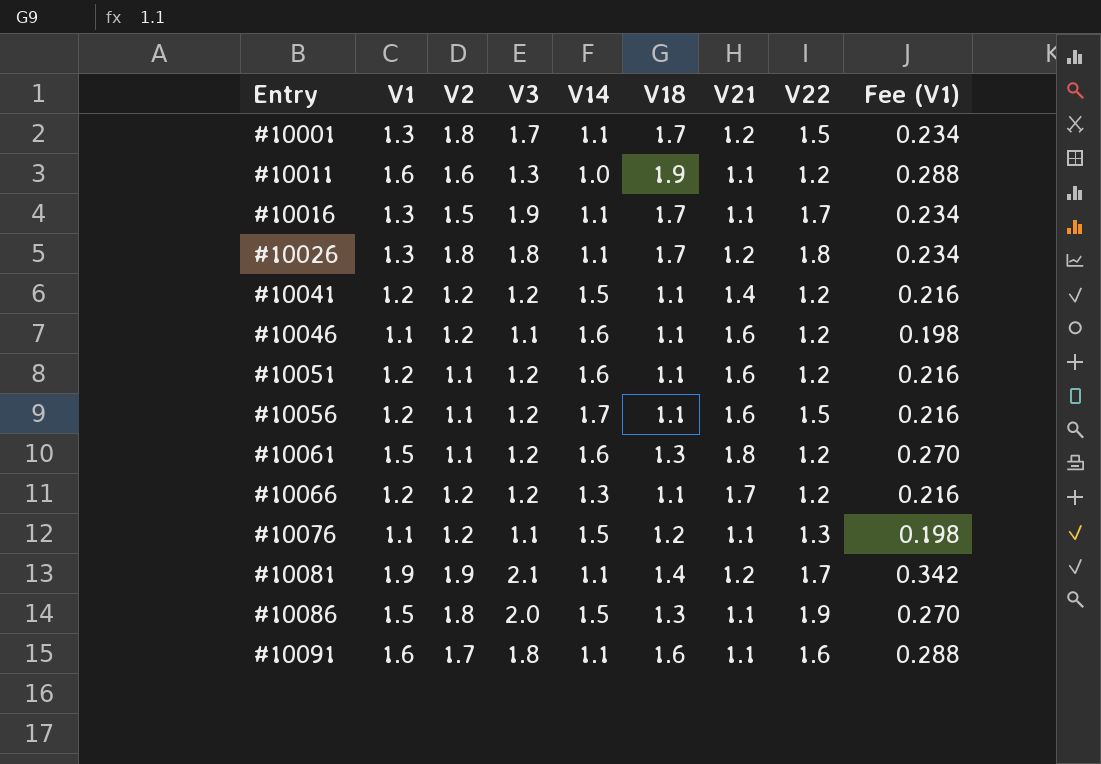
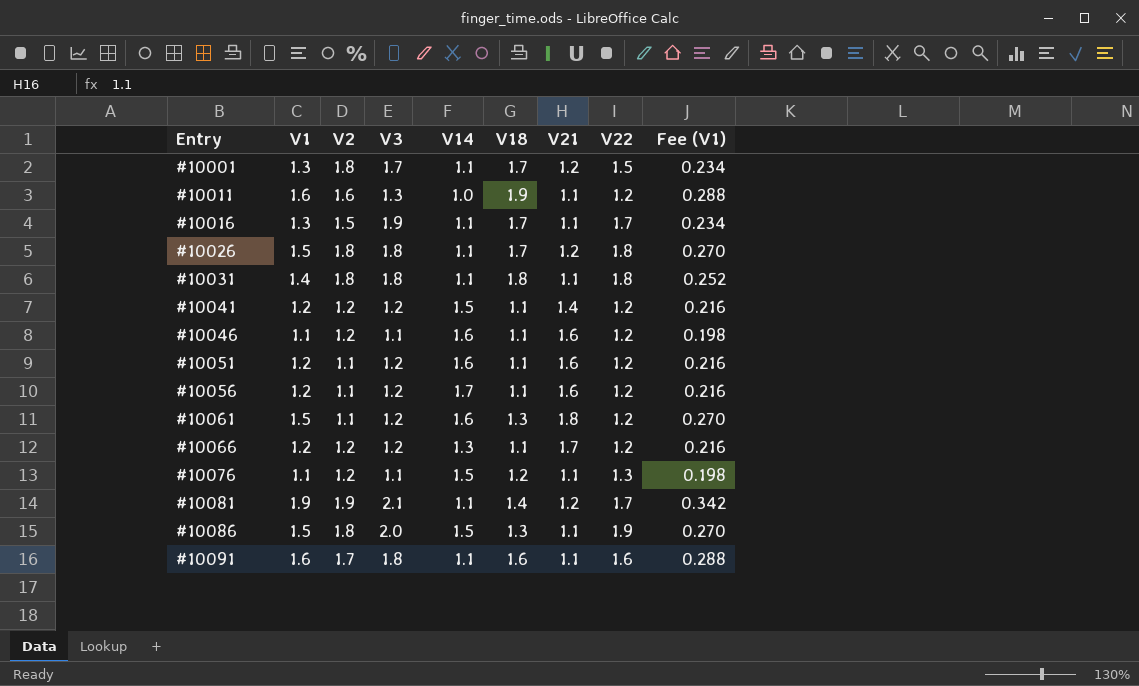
#10026 | V1: 1.3 -> 1.5
#10026 | Fee (V1): 0.234 -> 0.270
row #10031: none -> 1.4 | 1.8 | 1.8 | 1.1 | 1.8 | 1.1 | 1.8 | 0.252
#10056 | V22: 1.5 -> 1.2

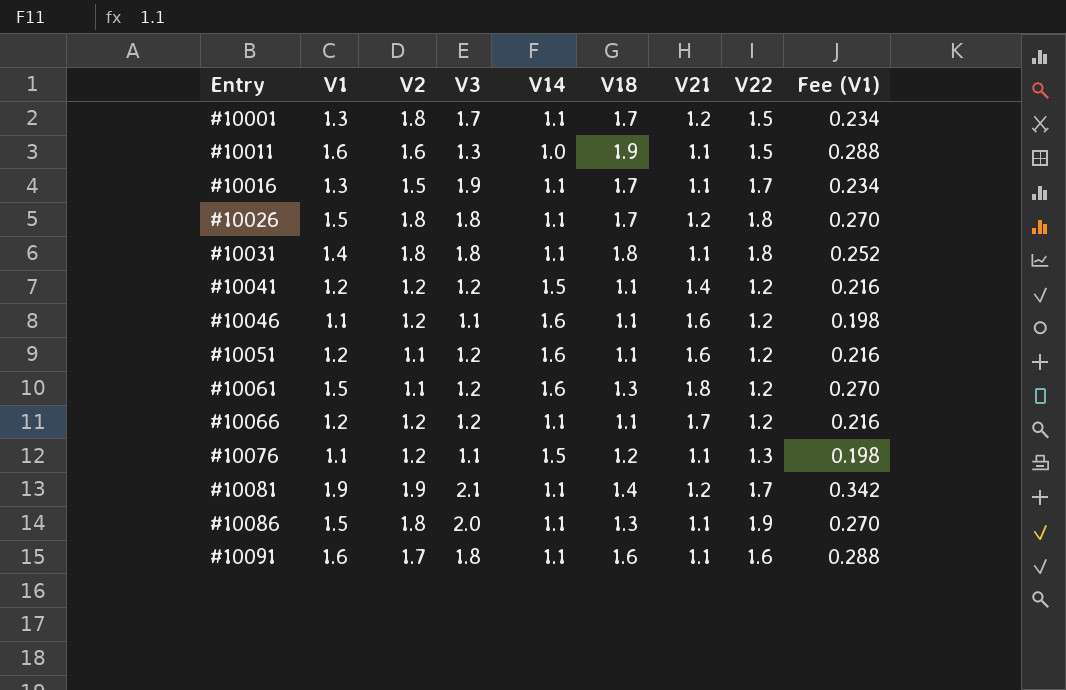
row #10056: 1.2 | 1.1 | 1.2 | 1.7 | 1.1 | 1.6 | 1.2 | 0.216 -> none
#10011 | V22: 1.2 -> 1.5
#10066 | V14: 1.3 -> 1.1
#10086 | V14: 1.5 -> 1.1

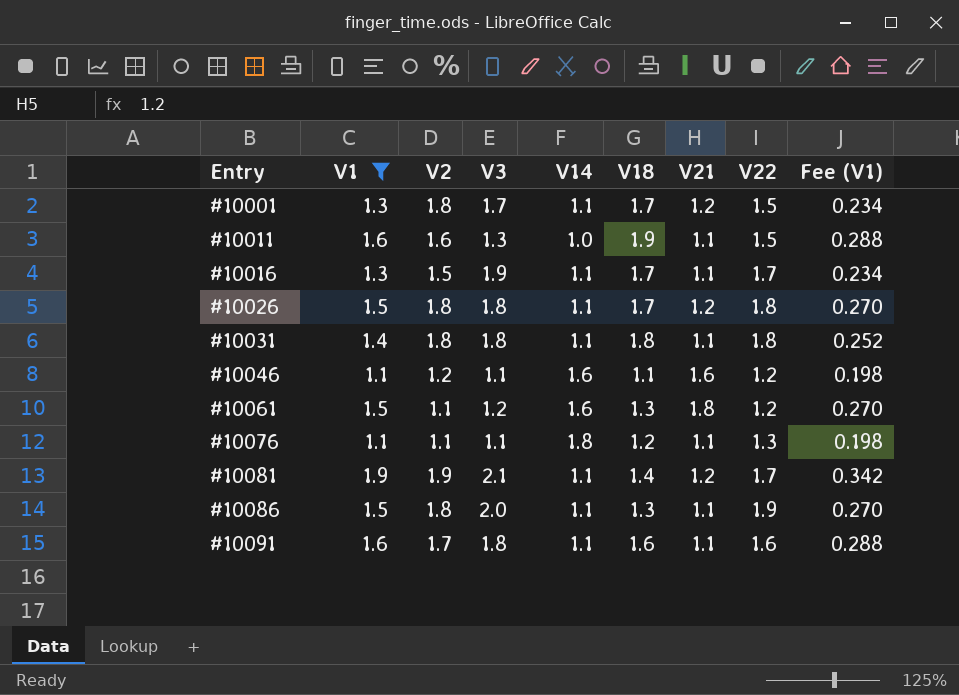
filter: none -> V1 != 1.2
#10076 | V2: 1.2 -> 1.1
#10076 | V14: 1.5 -> 1.8

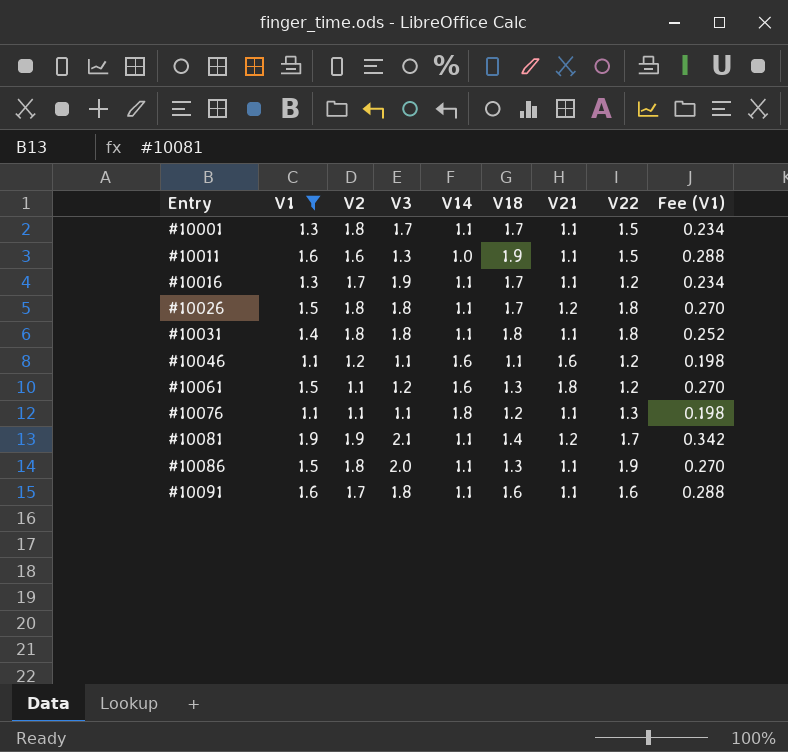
#10001 | V21: 1.2 -> 1.1
#10016 | V2: 1.5 -> 1.7
#10016 | V22: 1.7 -> 1.2

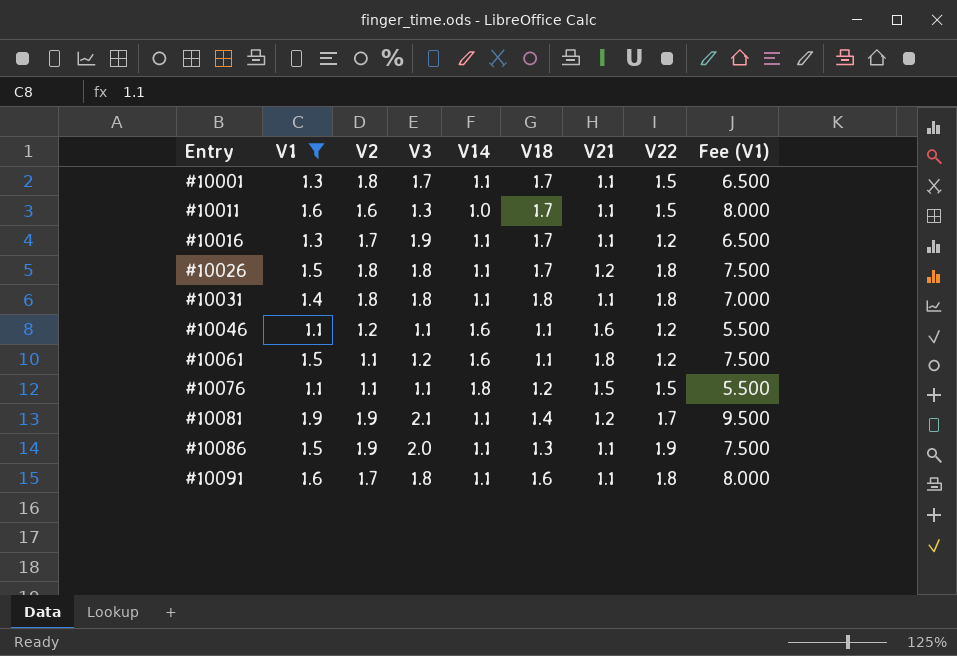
column Fee (V1) | formula: [V1] * 0.18 -> [V1] * 5
#10011 | V18: 1.9 -> 1.7
#10061 | V18: 1.3 -> 1.1
#10076 | V21: 1.1 -> 1.5
#10076 | V22: 1.3 -> 1.5
#10086 | V2: 1.8 -> 1.9
#10091 | V22: 1.6 -> 1.8

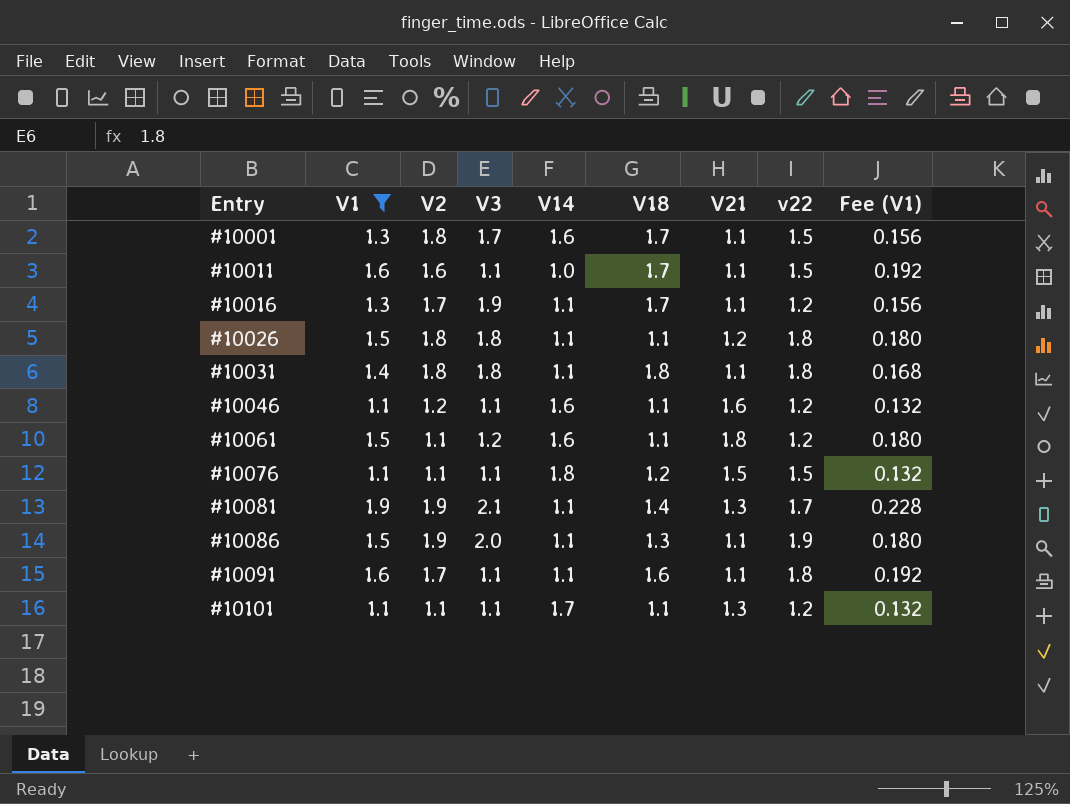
column name: V22 -> v22
column Fee (V1) | formula: [V1] * 5 -> [V1] * 0.12
#10001 | V14: 1.1 -> 1.6
#10011 | V3: 1.3 -> 1.1
#10026 | V18: 1.7 -> 1.1
#10081 | V21: 1.2 -> 1.3
#10091 | V3: 1.8 -> 1.1
row #10101: none -> 1.1 | 1.1 | 1.1 | 1.7 | 1.1 | 1.3 | 1.2 | 0.132

